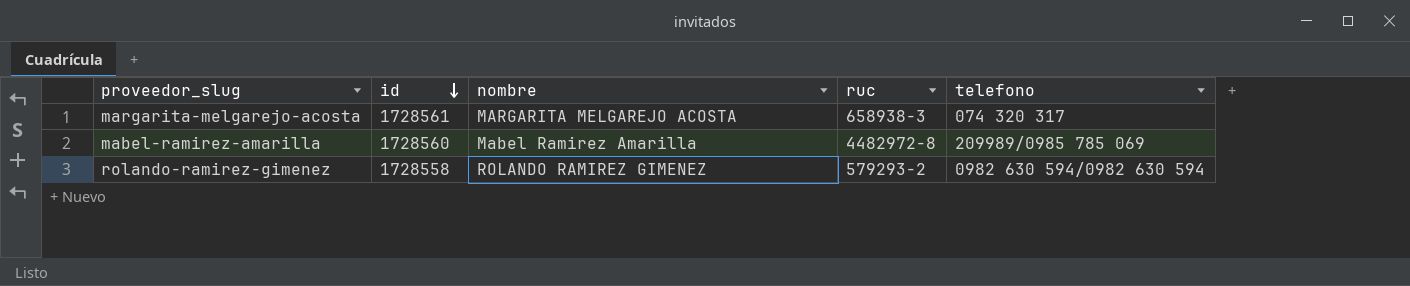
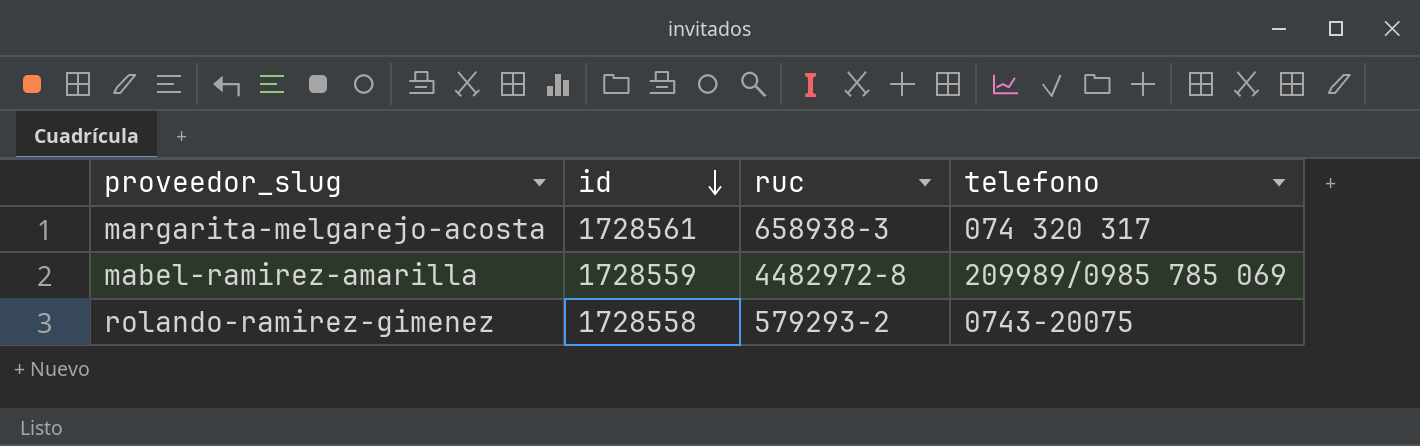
column nombre | position: 3 -> none
mabel-ramirez-amarilla | id: 1728560 -> 1728559
rolando-ramirez-gimenez | telefono: 0982 630 594/0982 630 594 -> 0743-20075

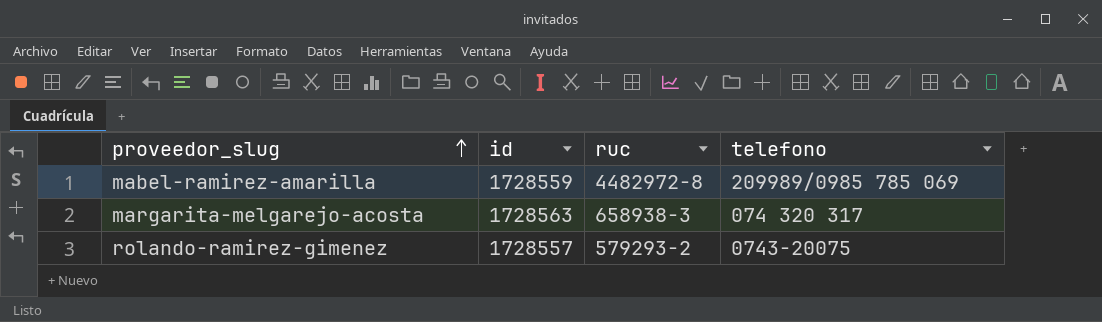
row order: id descending -> proveedor_slug ascending
margarita-melgarejo-acosta | id: 1728561 -> 1728563
rolando-ramirez-gimenez | id: 1728558 -> 1728557

